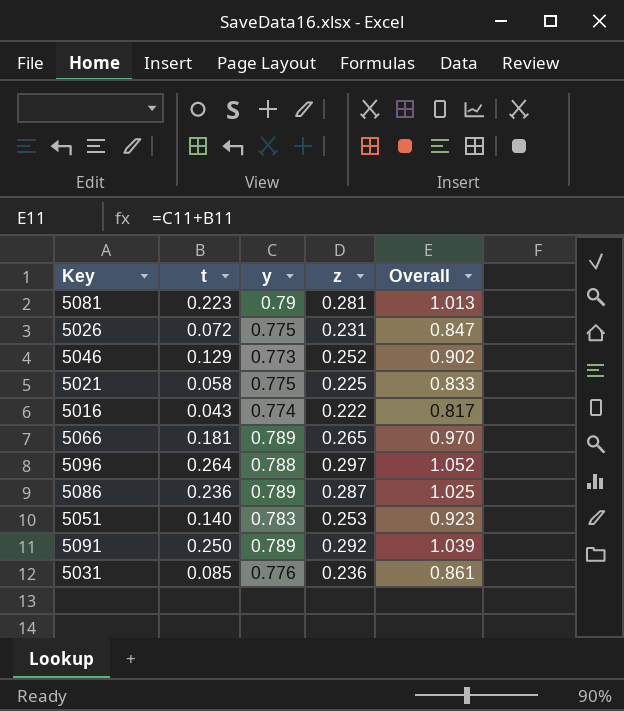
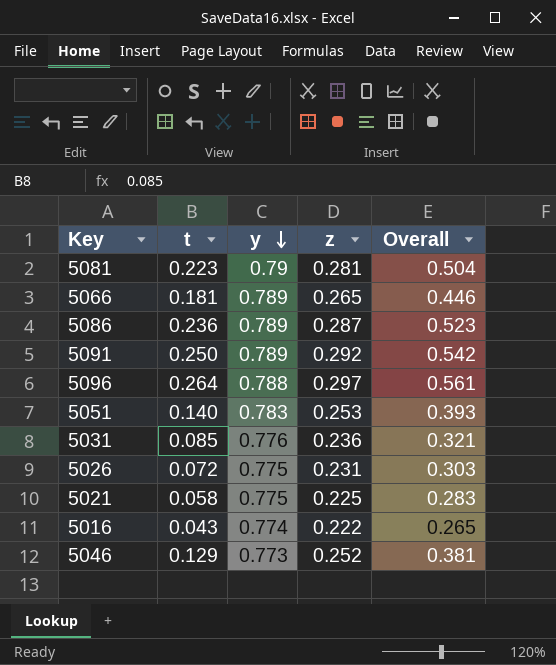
row order: none -> y descending
column Overall | formula: [t] + [y] -> [t] + [z]

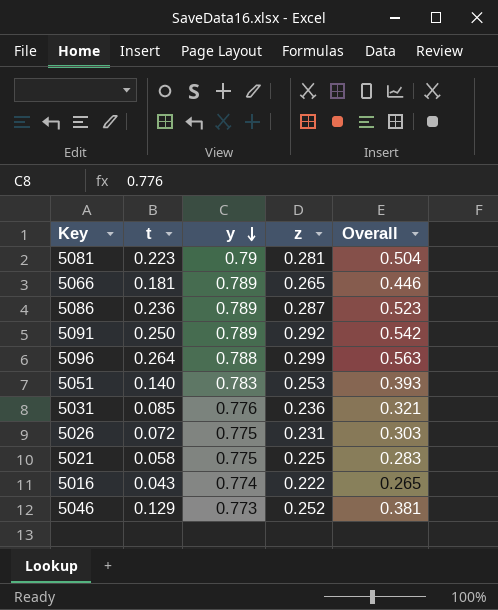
5096 | z: 0.297 -> 0.299
5096 | Overall: 0.561 -> 0.563

